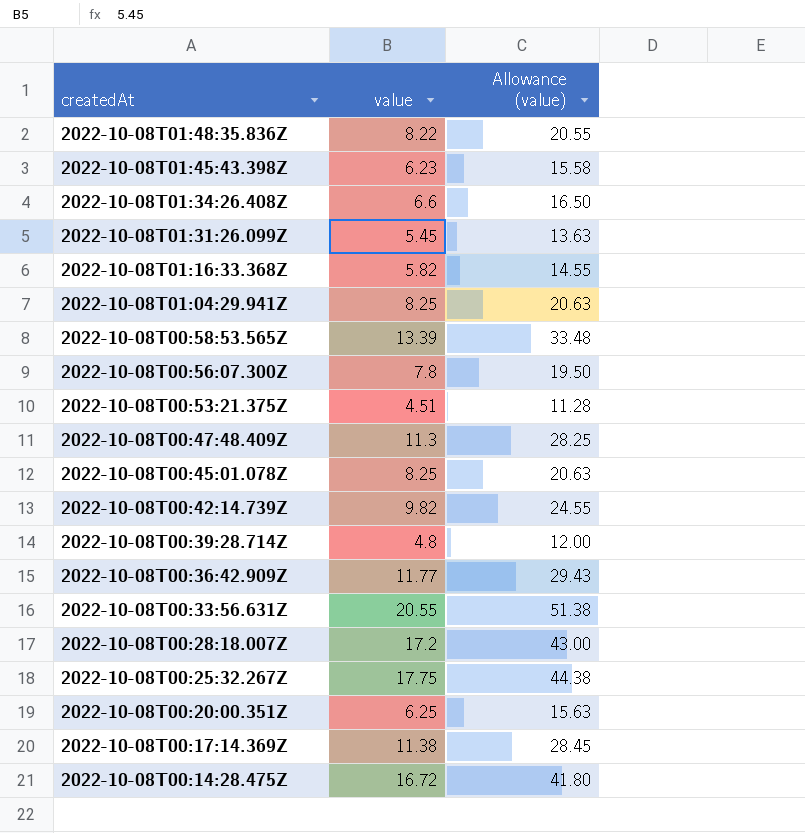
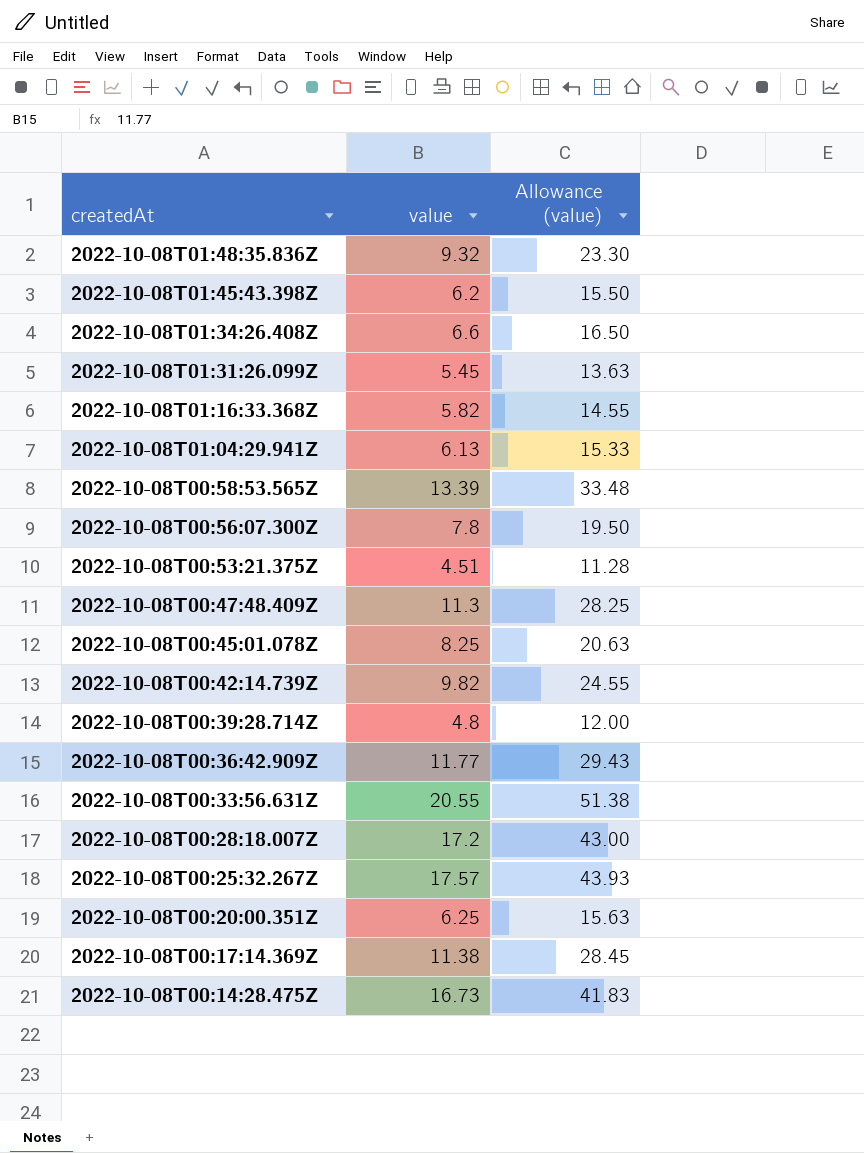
2022-10-08T01:48:35.836Z | value: 8.22 -> 9.32
2022-10-08T01:48:35.836Z | Allowance (value): 20.55 -> 23.30
2022-10-08T01:45:43.398Z | value: 6.23 -> 6.2
2022-10-08T01:45:43.398Z | Allowance (value): 15.58 -> 15.50
2022-10-08T01:04:29.941Z | value: 8.25 -> 6.13
2022-10-08T01:04:29.941Z | Allowance (value): 20.63 -> 15.33
2022-10-08T00:25:32.267Z | value: 17.75 -> 17.57
2022-10-08T00:25:32.267Z | Allowance (value): 44.38 -> 43.93
2022-10-08T00:14:28.475Z | value: 16.72 -> 16.73
2022-10-08T00:14:28.475Z | Allowance (value): 41.80 -> 41.83

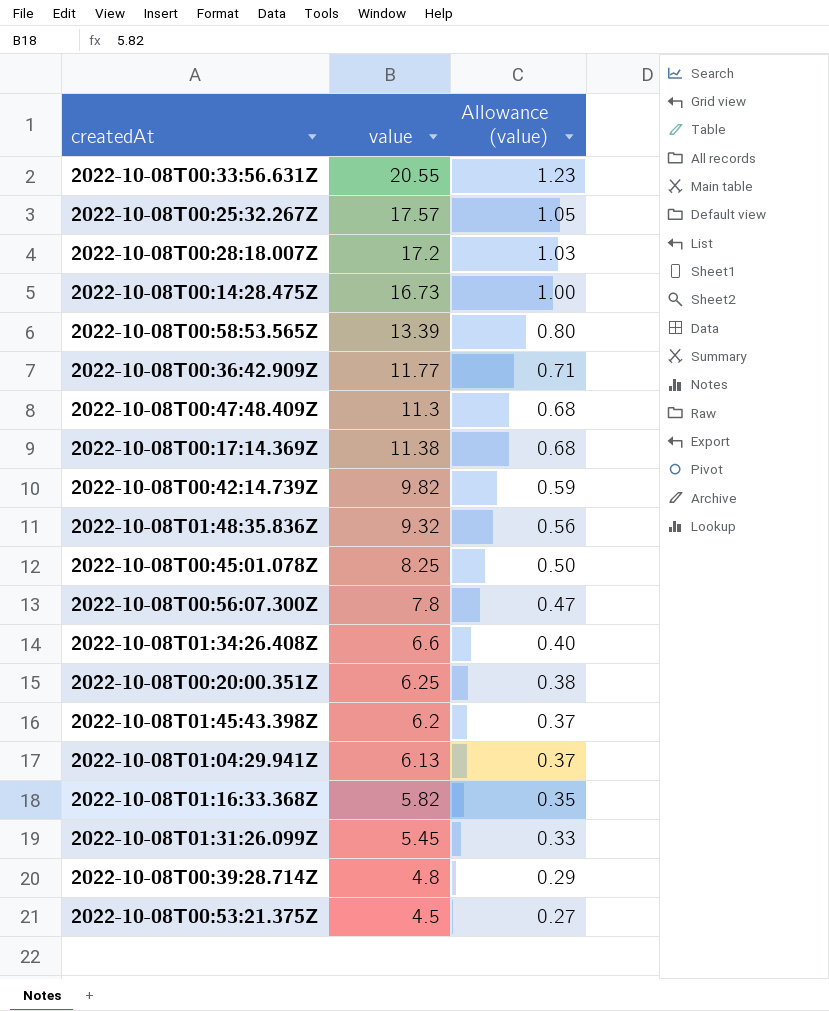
row order: createdAt descending -> Allowance (value) descending
column Allowance (value) | formula: [value] * 2.5 -> [value] * 0.06
2022-10-08T00:53:21.375Z | value: 4.51 -> 4.5

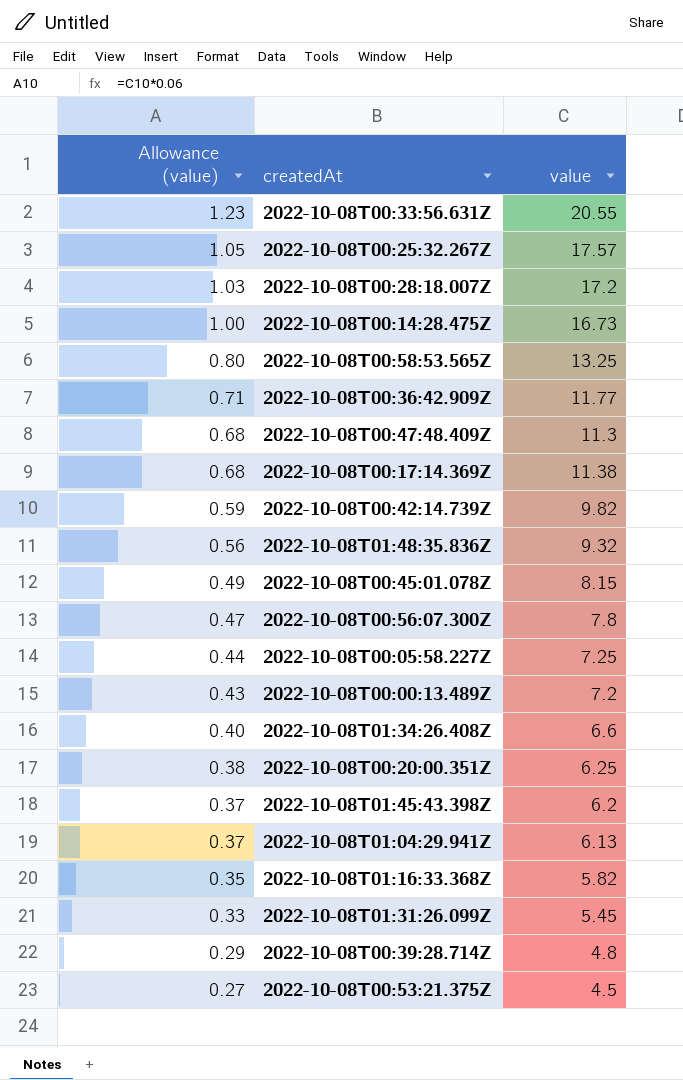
column Allowance (value) | position: 3 -> 1
2022-10-08T00:58:53.565Z | value: 13.39 -> 13.25
2022-10-08T00:45:01.078Z | Allowance (value): 0.50 -> 0.49
2022-10-08T00:45:01.078Z | value: 8.25 -> 8.15
row 2022-10-08T00:05:58.227Z: none -> 0.44 | 7.25
row 2022-10-08T00:00:13.489Z: none -> 0.43 | 7.2

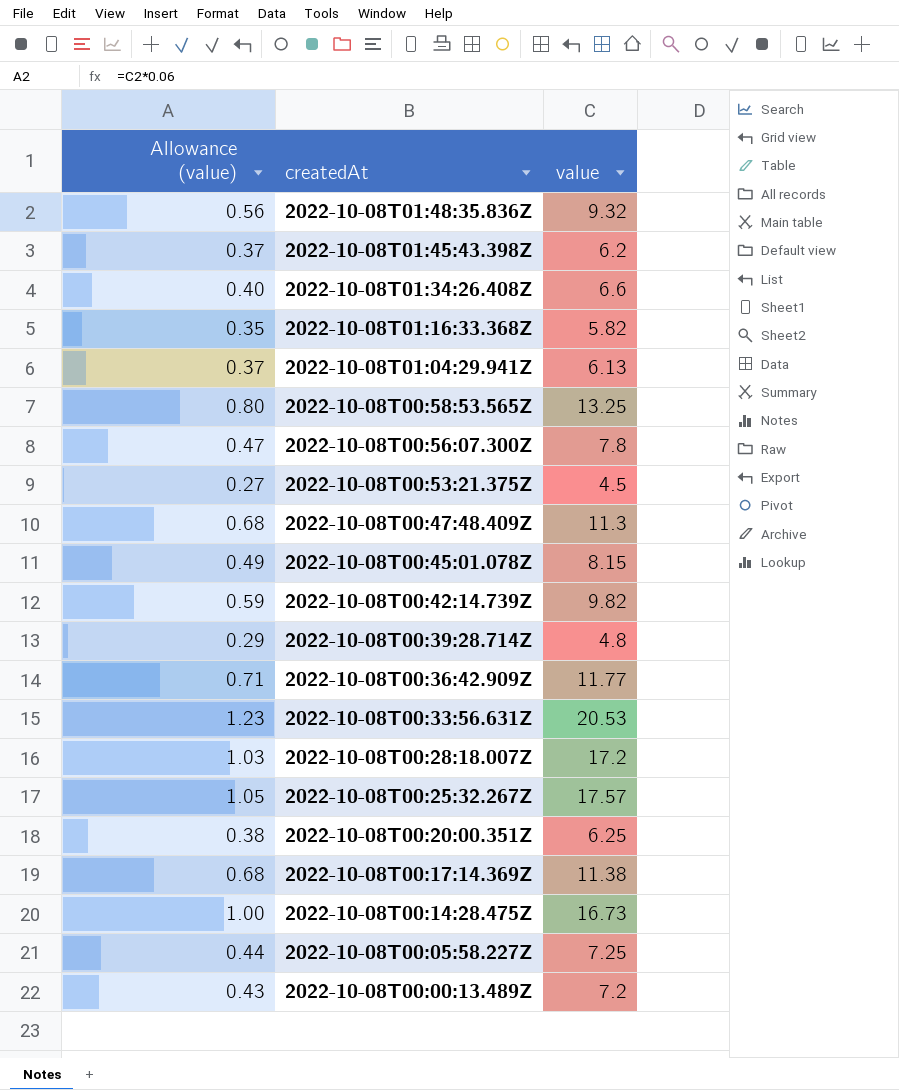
row order: Allowance (value) descending -> createdAt descending
row 2022-10-08T01:31:26.099Z: 0.33 | 5.45 -> none
2022-10-08T00:33:56.631Z | value: 20.55 -> 20.53

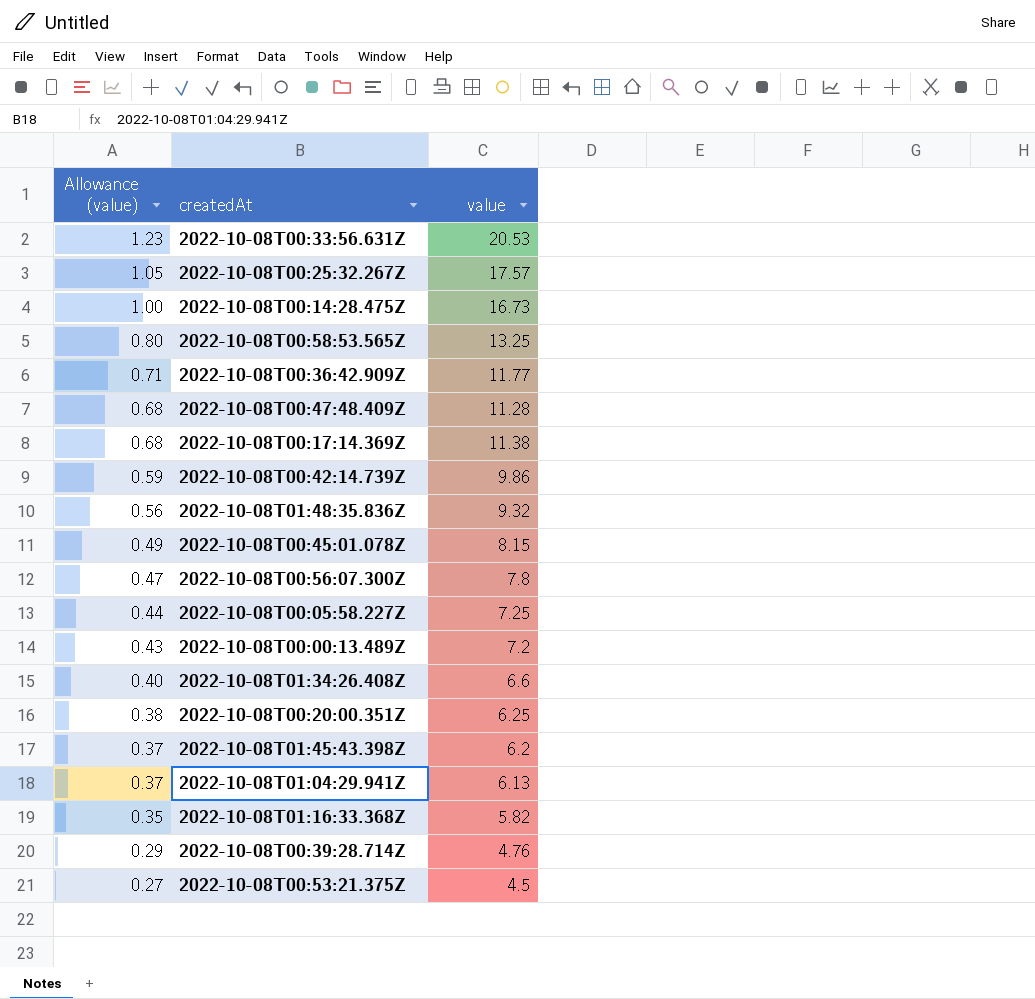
row order: createdAt descending -> Allowance (value) descending
row 2022-10-08T00:28:18.007Z: 1.03 | 17.2 -> none
2022-10-08T00:47:48.409Z | value: 11.3 -> 11.28
2022-10-08T00:42:14.739Z | value: 9.82 -> 9.86
2022-10-08T00:39:28.714Z | value: 4.8 -> 4.76

